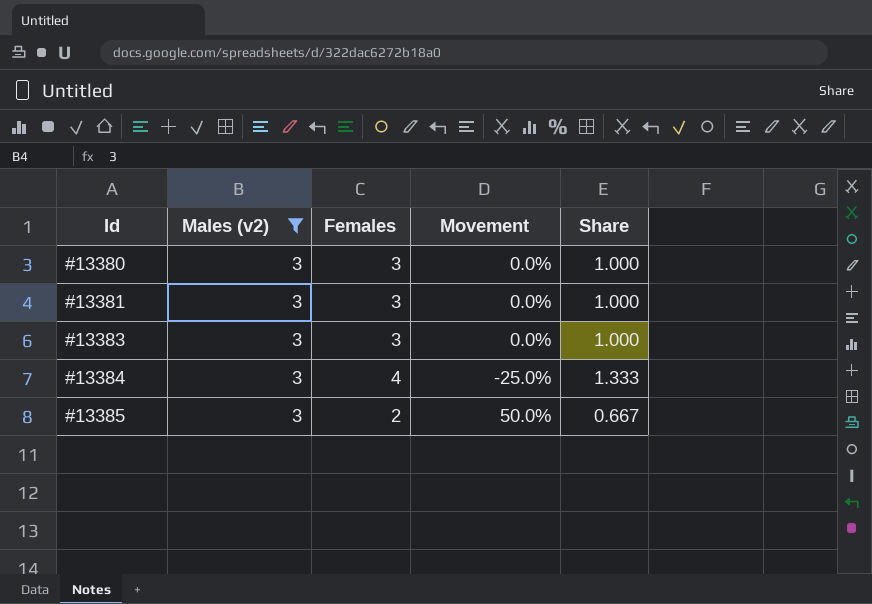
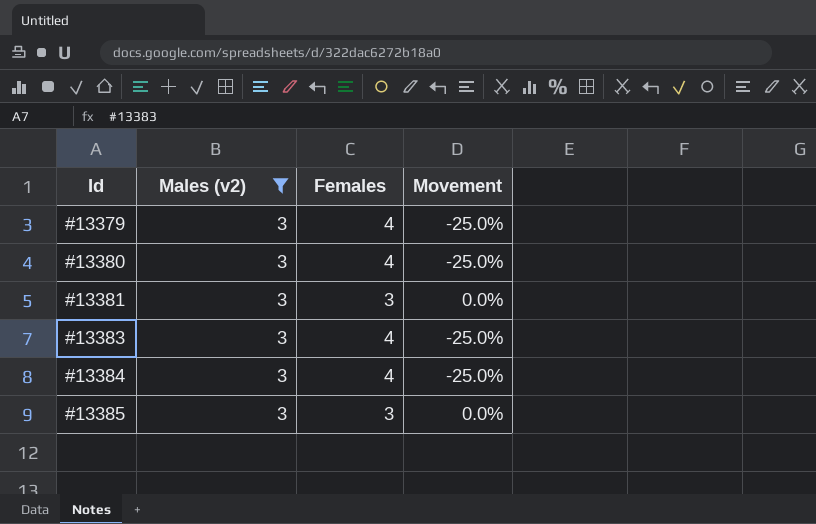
column Share | formula: [Females] / [Males (v2)] -> none
row #13379: none -> 3 | 4 | -25.0%
#13380 | Females: 3 -> 4
#13380 | Movement: 0.0% -> -25.0%
#13383 | Females: 3 -> 4
#13383 | Movement: 0.0% -> -25.0%
#13385 | Females: 2 -> 3
#13385 | Movement: 50.0% -> 0.0%

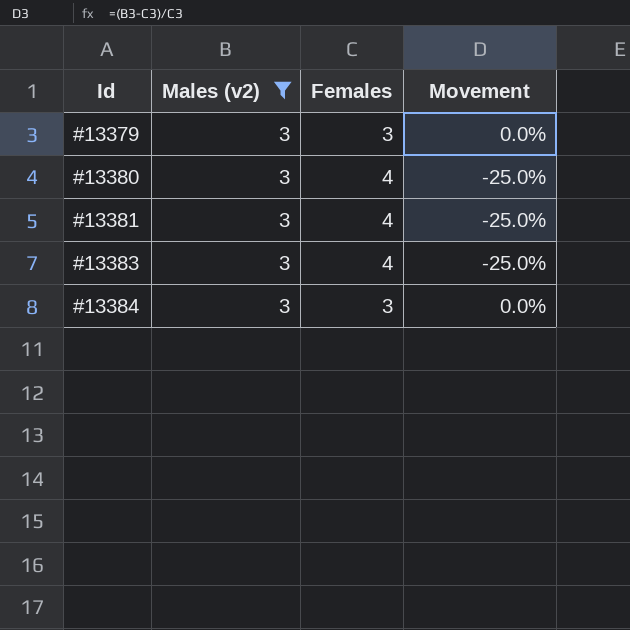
row #13385: 3 | 3 | 0.0% -> none
#13379 | Females: 4 -> 3
#13379 | Movement: -25.0% -> 0.0%
#13381 | Females: 3 -> 4
#13381 | Movement: 0.0% -> -25.0%
#13384 | Females: 4 -> 3
#13384 | Movement: -25.0% -> 0.0%

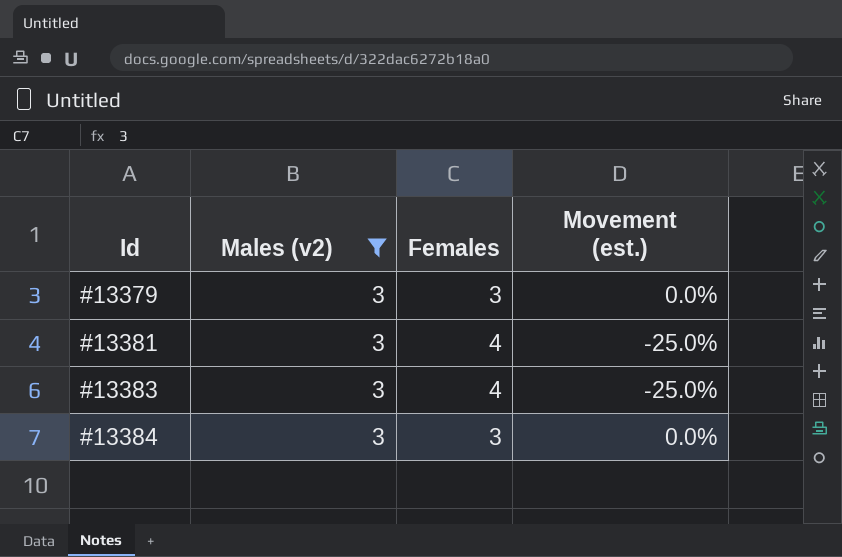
column name: Movement -> Movement (est.)
row #13380: 3 | 4 | -25.0% -> none

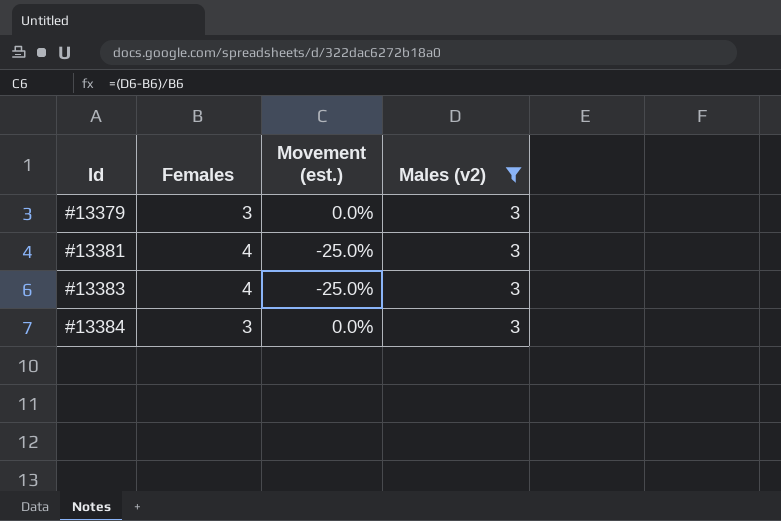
column Males (v2) | position: 2 -> 4

